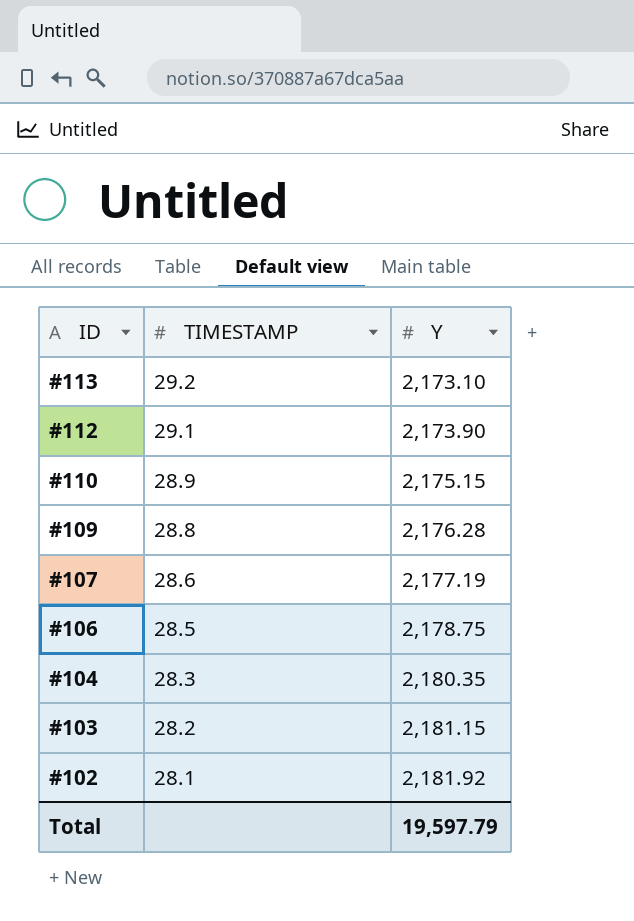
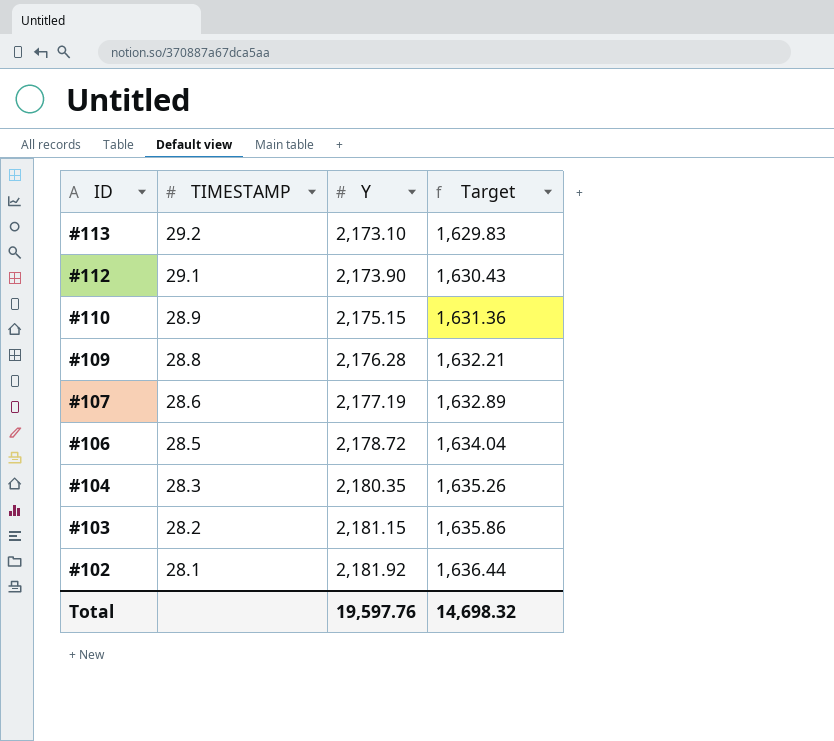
column Target | formula: none -> [Y] * 0.75
#106 | Y: 2,178.75 -> 2,178.72
Total | Y: 19,597.79 -> 19,597.76

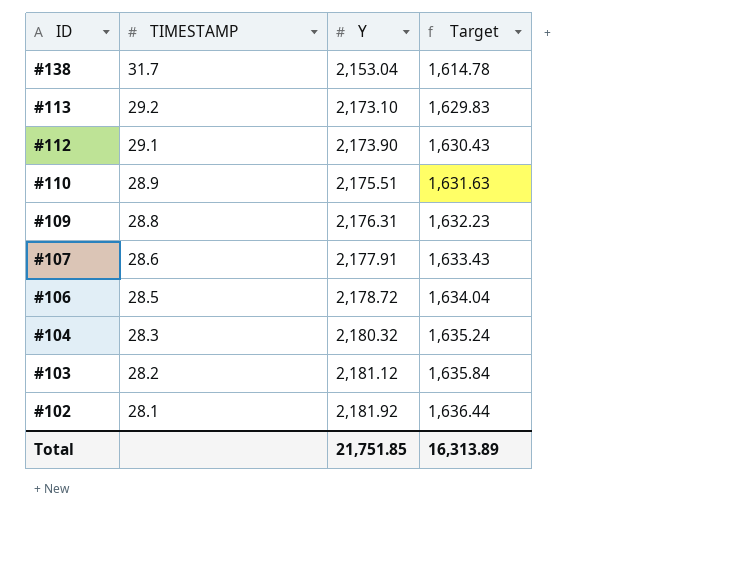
row #138: none -> 31.7 | 2,153.04 | 1,614.78
#110 | Y: 2,175.15 -> 2,175.51
#110 | Target: 1,631.36 -> 1,631.63
#109 | Y: 2,176.28 -> 2,176.31
#109 | Target: 1,632.21 -> 1,632.23
#107 | Y: 2,177.19 -> 2,177.91
#107 | Target: 1,632.89 -> 1,633.43
#104 | Y: 2,180.35 -> 2,180.32
#104 | Target: 1,635.26 -> 1,635.24
#103 | Y: 2,181.15 -> 2,181.12
#103 | Target: 1,635.86 -> 1,635.84
Total | Y: 19,597.76 -> 21,751.85
Total | Target: 14,698.32 -> 16,313.89

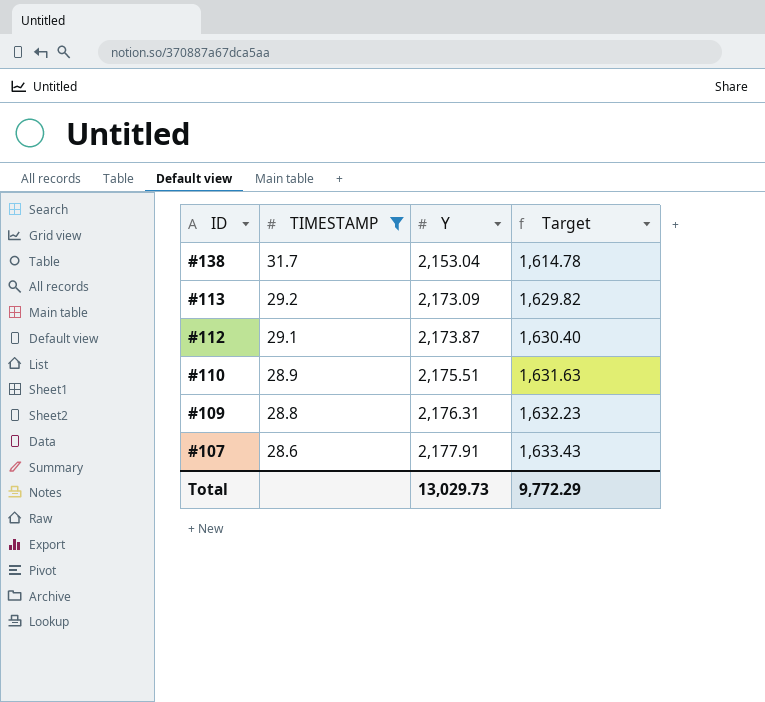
filter: none -> TIMESTAMP >= 28.6
#113 | Y: 2,173.10 -> 2,173.09
#113 | Target: 1,629.83 -> 1,629.82
#112 | Y: 2,173.90 -> 2,173.87
#112 | Target: 1,630.43 -> 1,630.40
Total | Y: 21,751.85 -> 13,029.73
Total | Target: 16,313.89 -> 9,772.29

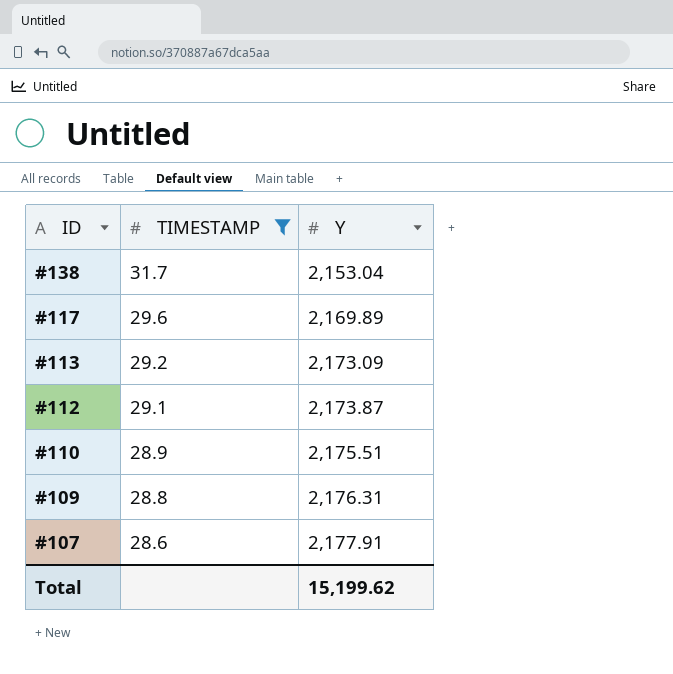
column Target | formula: [Y] * 0.75 -> none
row #117: none -> 29.6 | 2,169.89
Total | Y: 13,029.73 -> 15,199.62

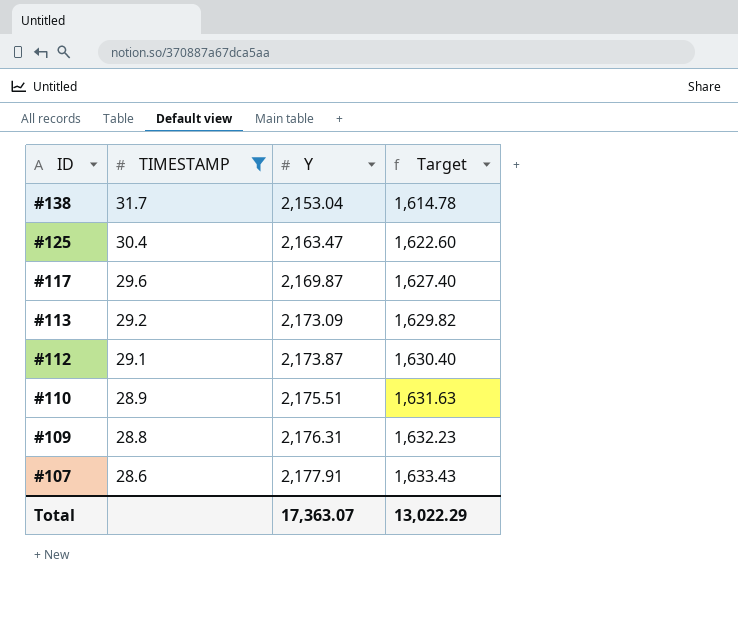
column Target | formula: none -> [Y] * 0.75
row #125: none -> 30.4 | 2,163.47 | 1,622.60
#117 | Y: 2,169.89 -> 2,169.87
Total | Y: 15,199.62 -> 17,363.07

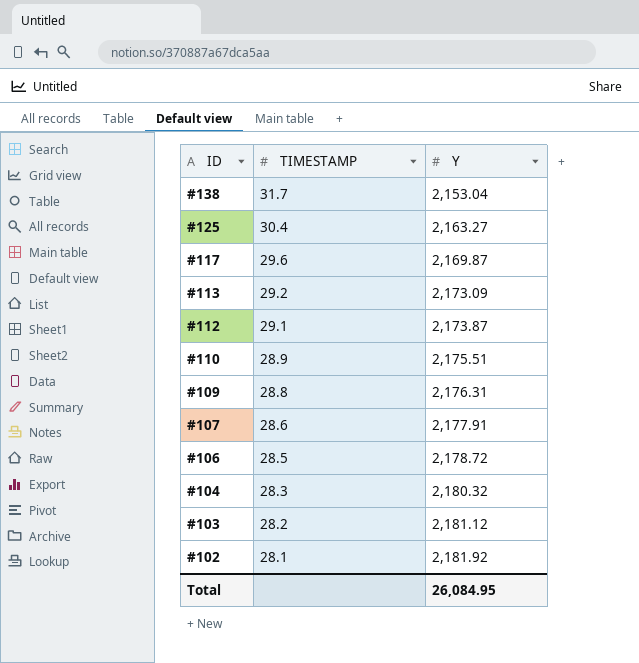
filter: TIMESTAMP >= 28.6 -> none
column Target | formula: [Y] * 0.75 -> none
#125 | Y: 2,163.47 -> 2,163.27
Total | Y: 17,363.07 -> 26,084.95

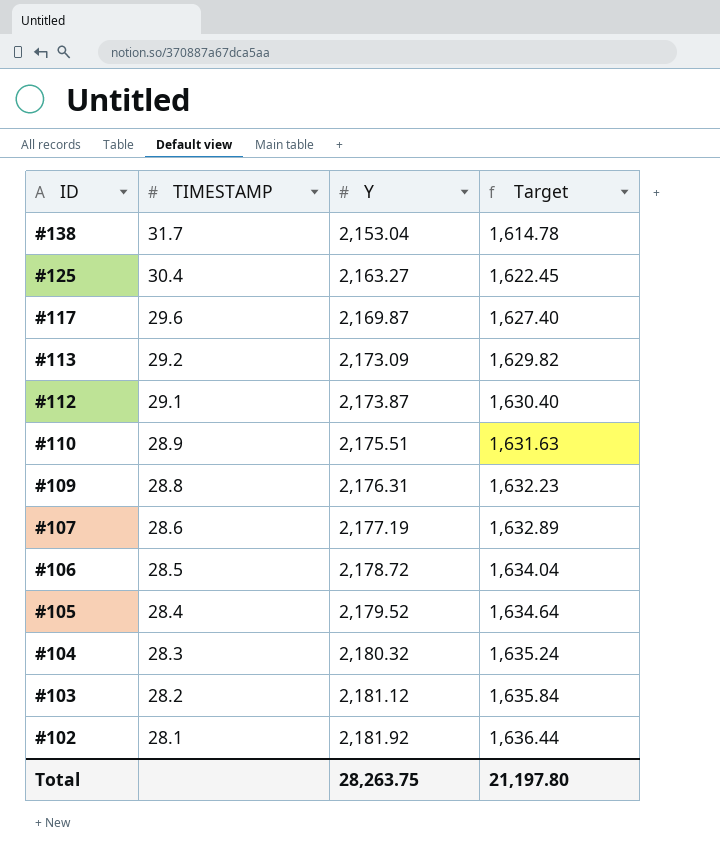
column Target | formula: none -> [Y] * 0.75
#107 | Y: 2,177.91 -> 2,177.19
row #105: none -> 28.4 | 2,179.52 | 1,634.64
Total | Y: 26,084.95 -> 28,263.75

